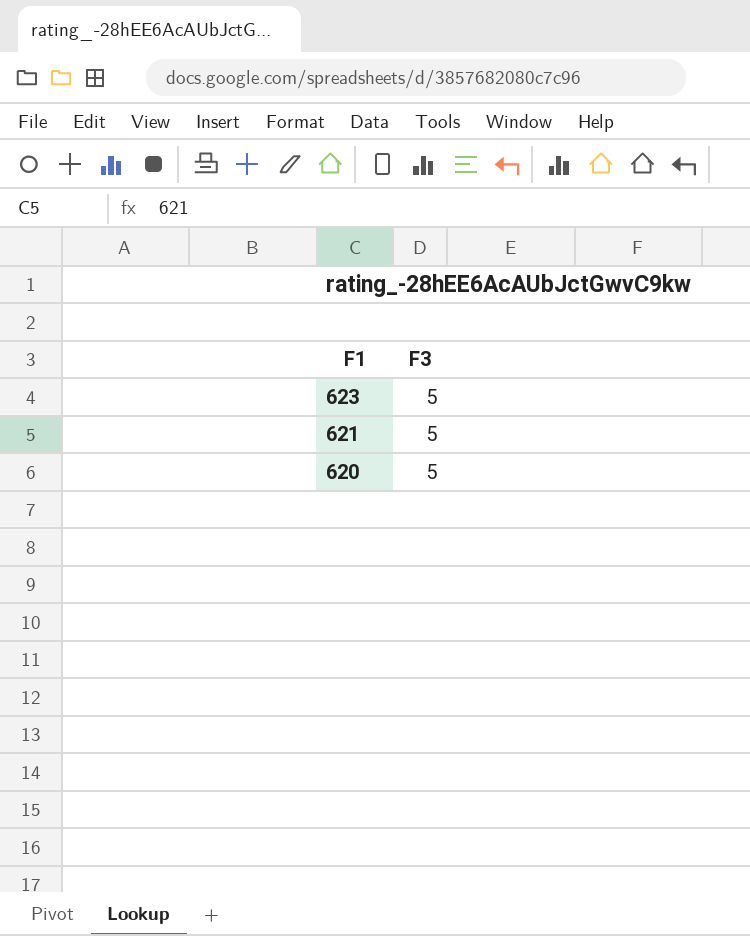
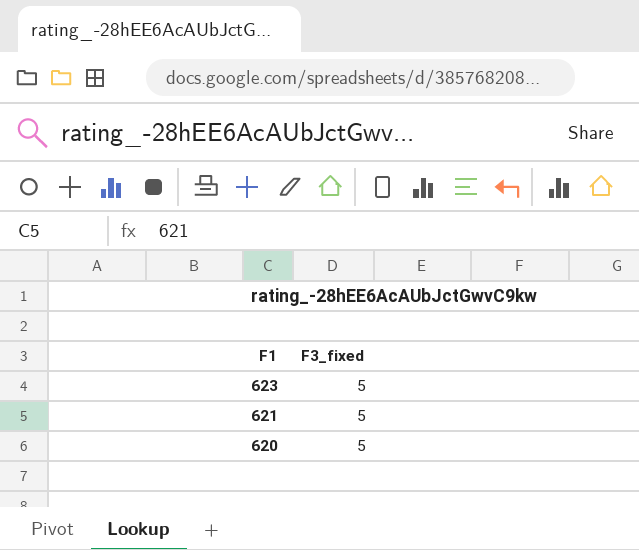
column name: F3 -> F3_fixed

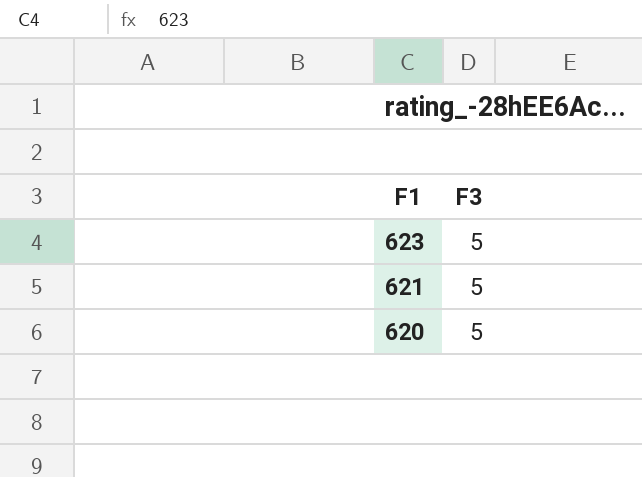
column name: F3_fixed -> F3

